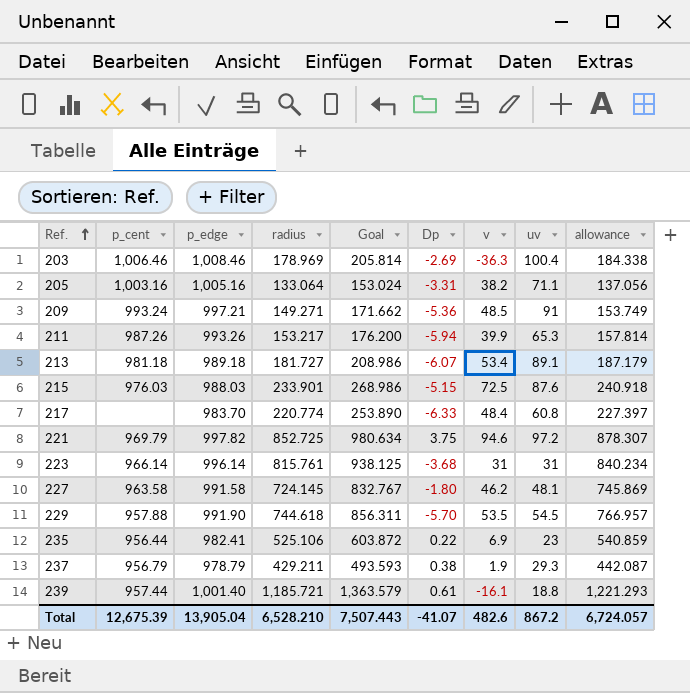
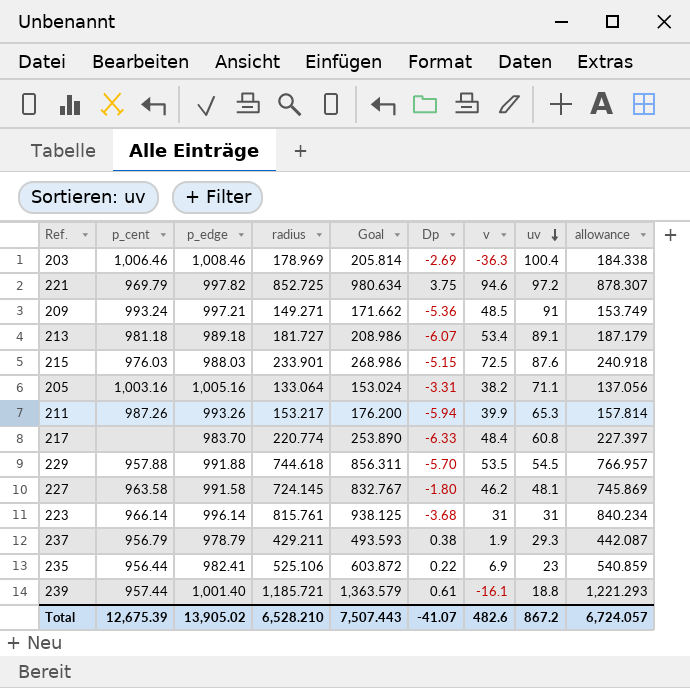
row order: Ref. ascending -> uv descending
229 | p_edge: 991.90 -> 991.88
Total | p_edge: 13,905.04 -> 13,905.02

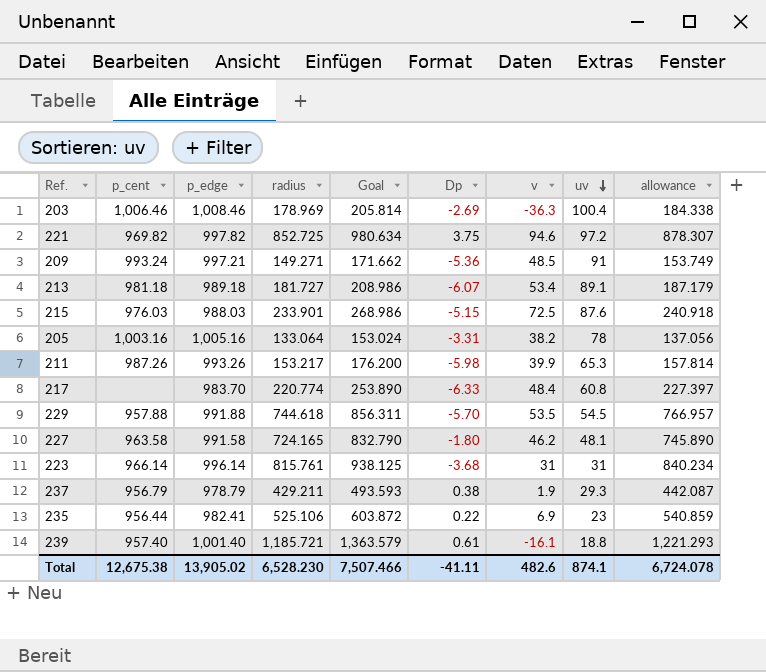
221 | p_cent: 969.79 -> 969.82
205 | uv: 71.1 -> 78
211 | Dp: -5.94 -> -5.98
227 | radius: 724.145 -> 724.165
227 | Goal: 832.767 -> 832.790
227 | allowance: 745.869 -> 745.890
239 | p_cent: 957.44 -> 957.40
Total | p_cent: 12,675.39 -> 12,675.38
Total | radius: 6,528.210 -> 6,528.230
Total | Goal: 7,507.443 -> 7,507.466
Total | Dp: -41.07 -> -41.11
Total | uv: 867.2 -> 874.1
Total | allowance: 6,724.057 -> 6,724.078

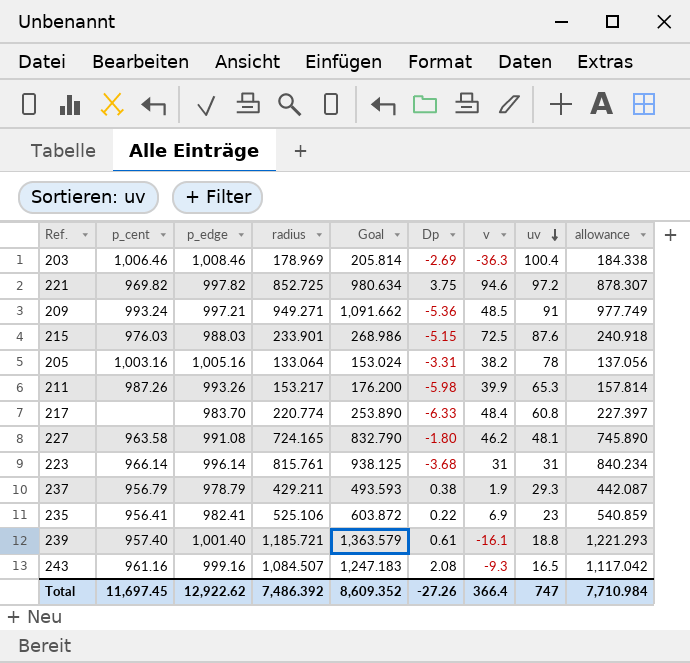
row 213: 981.18 | 989.18 | 181.727 | 208.986 | -6.07 | 53.4 | 89.1 | 187.179 -> none
row 229: 957.88 | 991.88 | 744.618 | 856.311 | -5.70 | 53.5 | 54.5 | 766.957 -> none
209 | radius: 149.271 -> 949.271
209 | Goal: 171.662 -> 1,091.662
209 | allowance: 153.749 -> 977.749
227 | p_edge: 991.58 -> 991.08
235 | p_cent: 956.44 -> 956.41
row 243: none -> 961.16 | 999.16 | 1,084.507 | 1,247.183 | 2.08 | -9.3 | 16.5 | 1,117.042
Total | p_cent: 12,675.38 -> 11,697.45
Total | p_edge: 13,905.02 -> 12,922.62
Total | radius: 6,528.230 -> 7,486.392
Total | Goal: 7,507.466 -> 8,609.352
Total | Dp: -41.11 -> -27.26
Total | v: 482.6 -> 366.4
Total | uv: 874.1 -> 747
Total | allowance: 6,724.078 -> 7,710.984

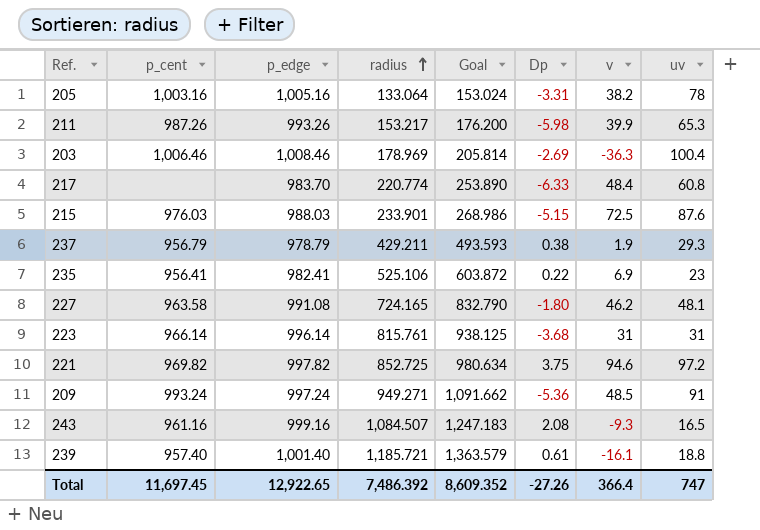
row order: uv descending -> radius ascending
column allowance | formula: [radius] * 1.03 -> none
209 | p_edge: 997.21 -> 997.24
Total | p_edge: 12,922.62 -> 12,922.65

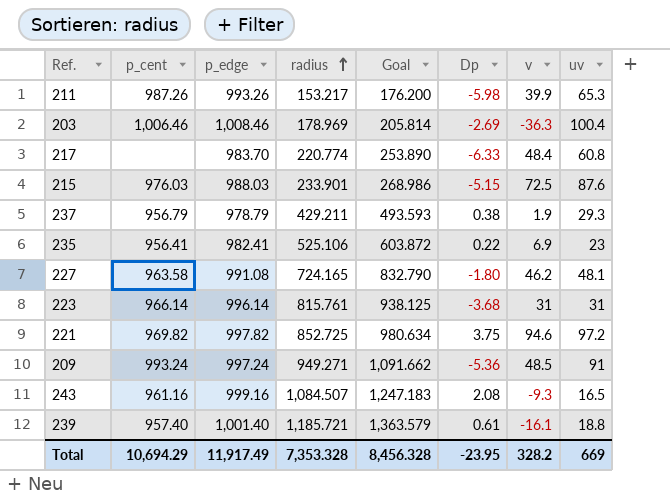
row 205: 1,003.16 | 1,005.16 | 133.064 | 153.024 | -3.31 | 38.2 | 78 -> none
Total | p_cent: 11,697.45 -> 10,694.29
Total | p_edge: 12,922.65 -> 11,917.49
Total | radius: 7,486.392 -> 7,353.328
Total | Goal: 8,609.352 -> 8,456.328
Total | Dp: -27.26 -> -23.95
Total | v: 366.4 -> 328.2
Total | uv: 747 -> 669

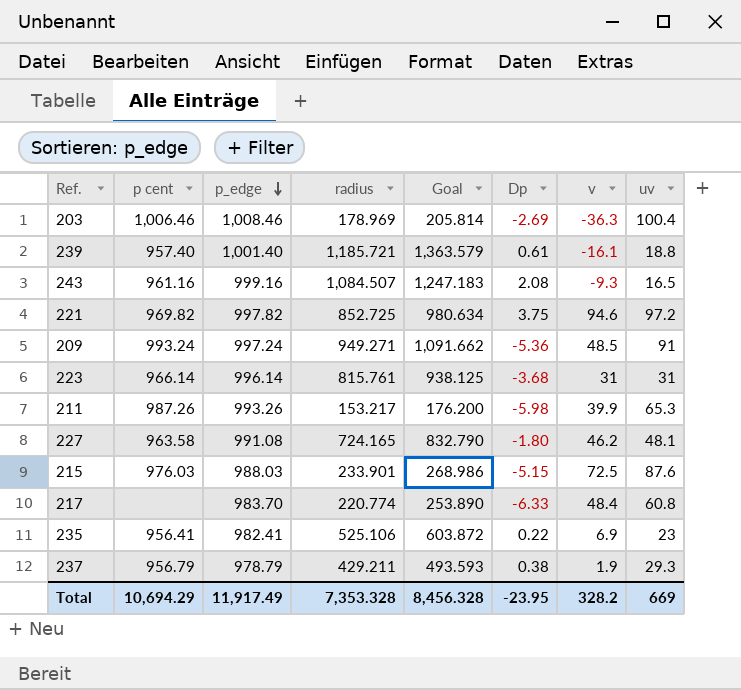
row order: radius ascending -> p_edge descending
column name: p_cent -> p cent

